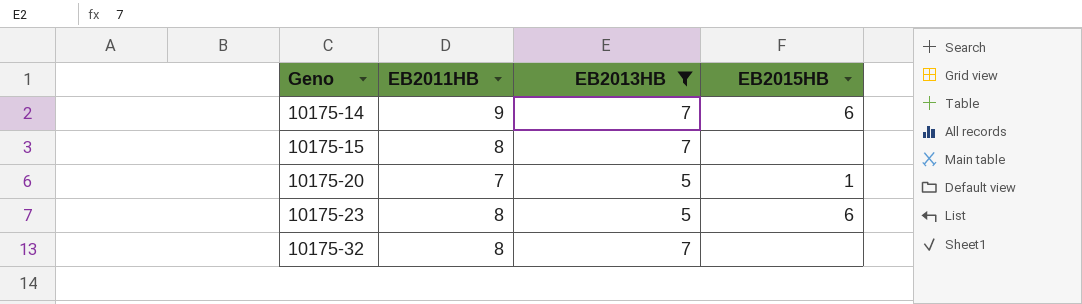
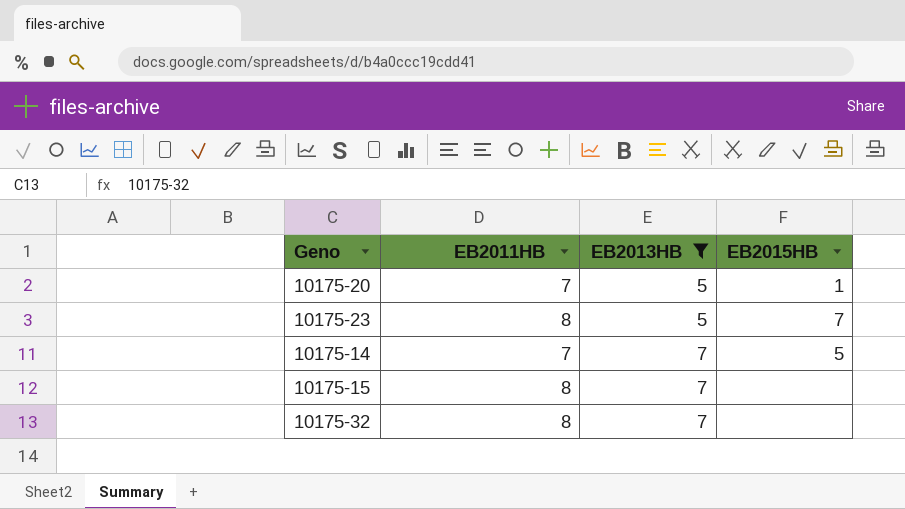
row order: Geno ascending -> EB2013HB ascending
10175-23 | EB2015HB: 6 -> 7
10175-14 | EB2011HB: 9 -> 7
10175-14 | EB2015HB: 6 -> 5

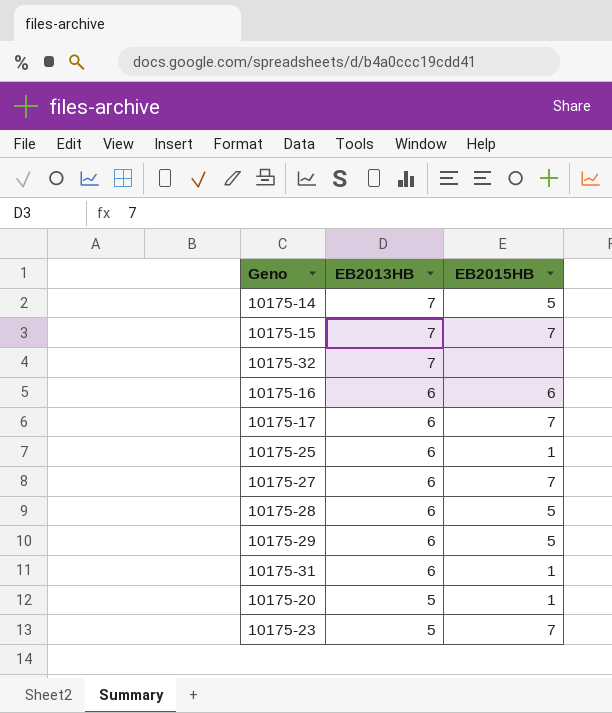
filter: EB2013HB != 6 -> none
row order: EB2013HB ascending -> EB2013HB descending
column EB2011HB | position: 2 -> none
10175-15 | EB2015HB: none -> 7

